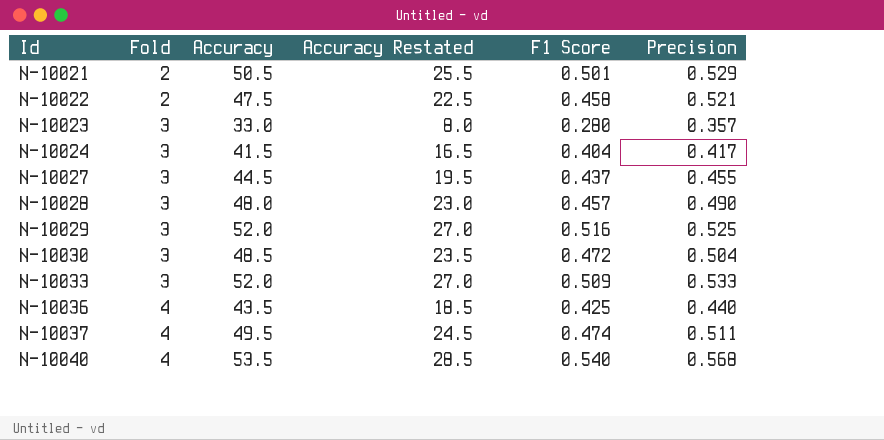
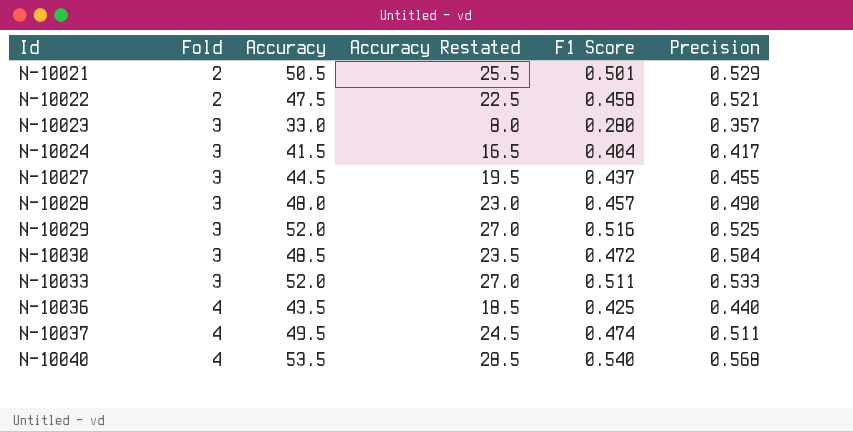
N-10033 | F1 Score: 0.509 -> 0.511

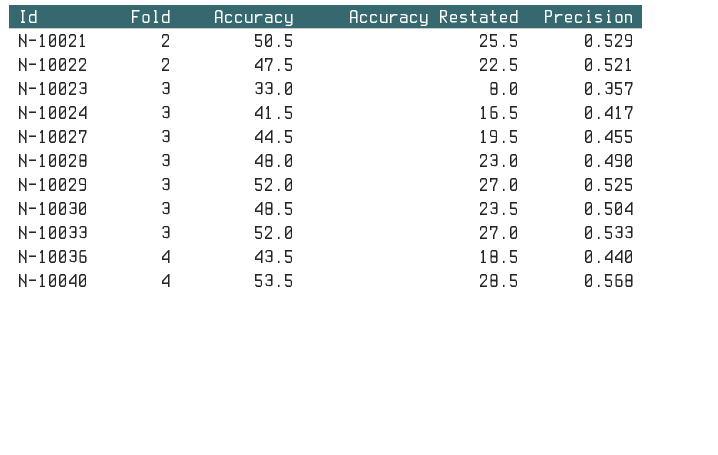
column F1 Score | position: 5 -> none
row N-10037: 4 | 49.5 | 24.5 | 0.474 | 0.511 -> none

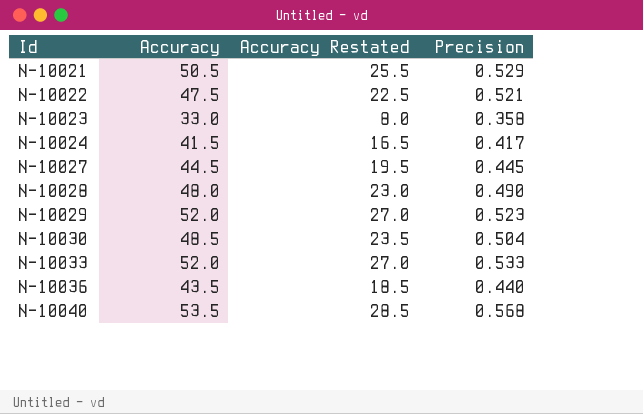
column Fold | position: 2 -> none
N-10023 | Precision: 0.357 -> 0.358
N-10027 | Precision: 0.455 -> 0.445
N-10029 | Precision: 0.525 -> 0.523

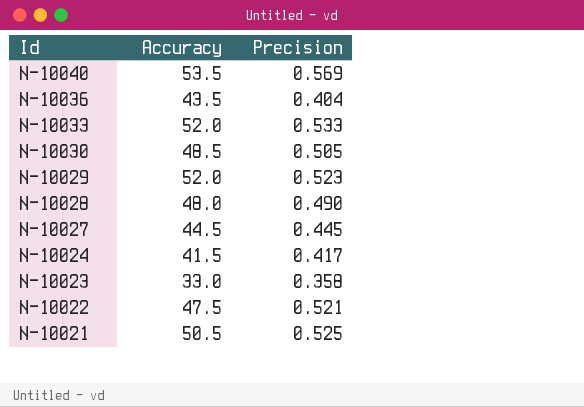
row order: Id ascending -> Id descending
column Accuracy Restated | formula: [Accuracy] - 25 -> none
N-10040 | Precision: 0.568 -> 0.569
N-10036 | Precision: 0.440 -> 0.404
N-10030 | Precision: 0.504 -> 0.505
N-10021 | Precision: 0.529 -> 0.525

